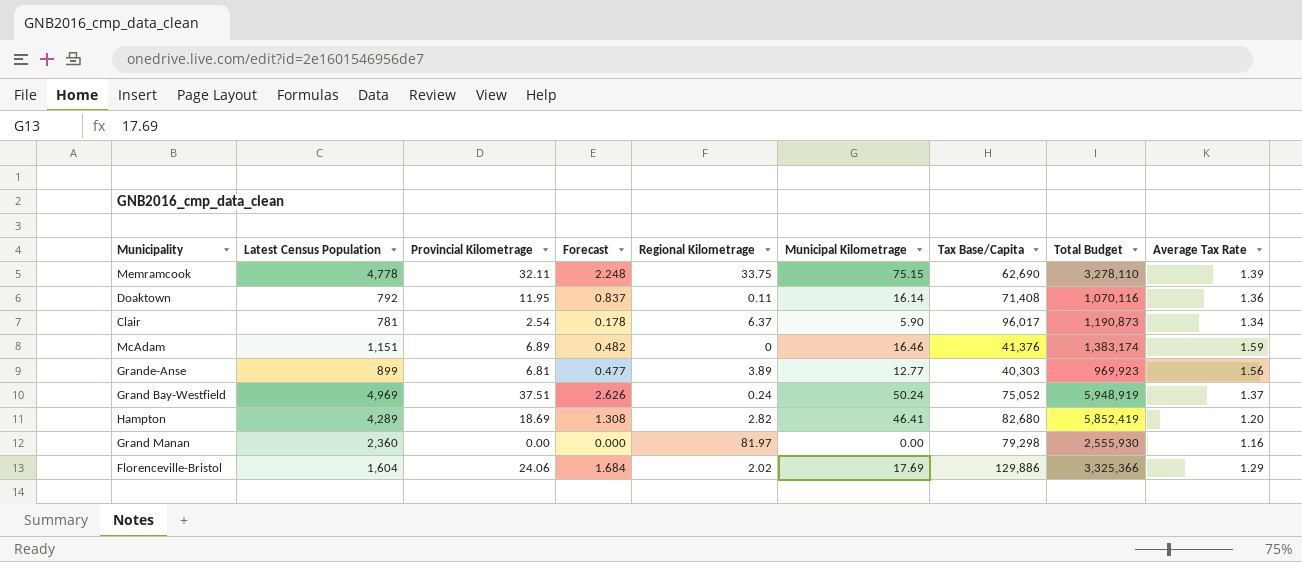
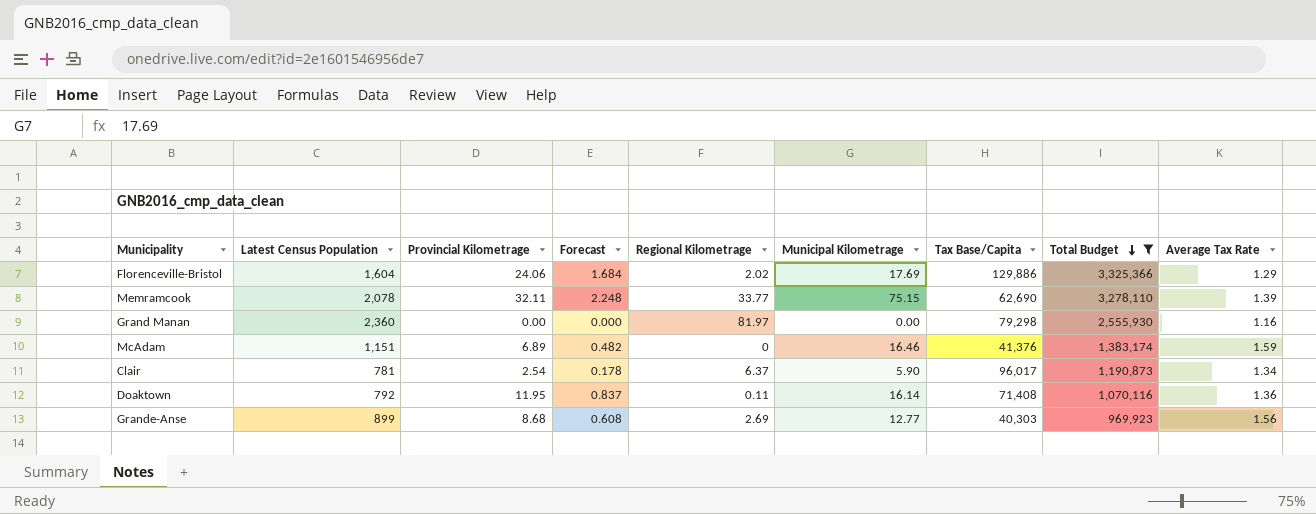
filter: none -> Total Budget <= 3,325,366
row order: none -> Total Budget descending
Memramcook | Latest Census Population: 4,778 -> 2,078
Memramcook | Regional Kilometrage: 33.75 -> 33.77
Grande-Anse | Provincial Kilometrage: 6.81 -> 8.68
Grande-Anse | Forecast: 0.477 -> 0.608
Grande-Anse | Regional Kilometrage: 3.89 -> 2.69

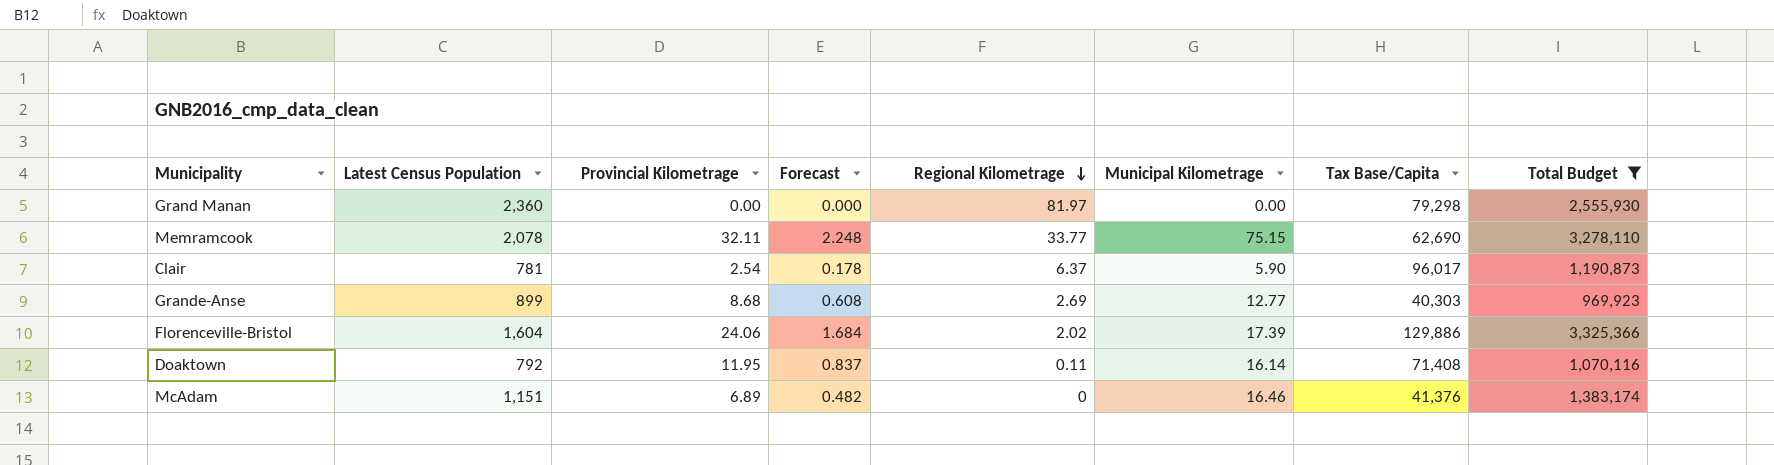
row order: Total Budget descending -> Regional Kilometrage descending
column Average Tax Rate | position: 9 -> none
Florenceville-Bristol | Municipal Kilometrage: 17.69 -> 17.39

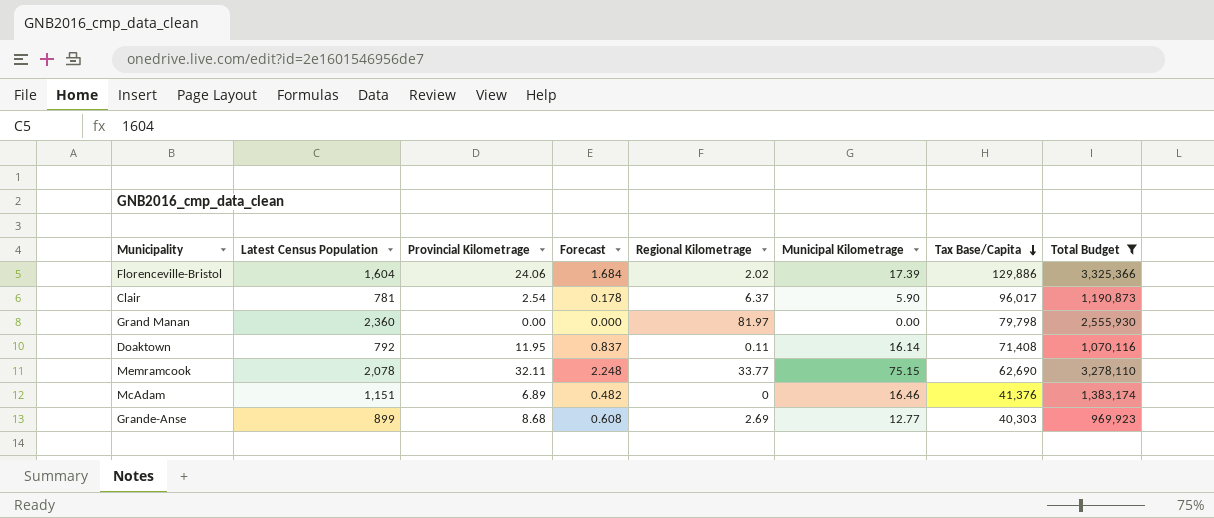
row order: Regional Kilometrage descending -> Tax Base/Capita descending
Grand Manan | Tax Base/Capita: 79,298 -> 79,798

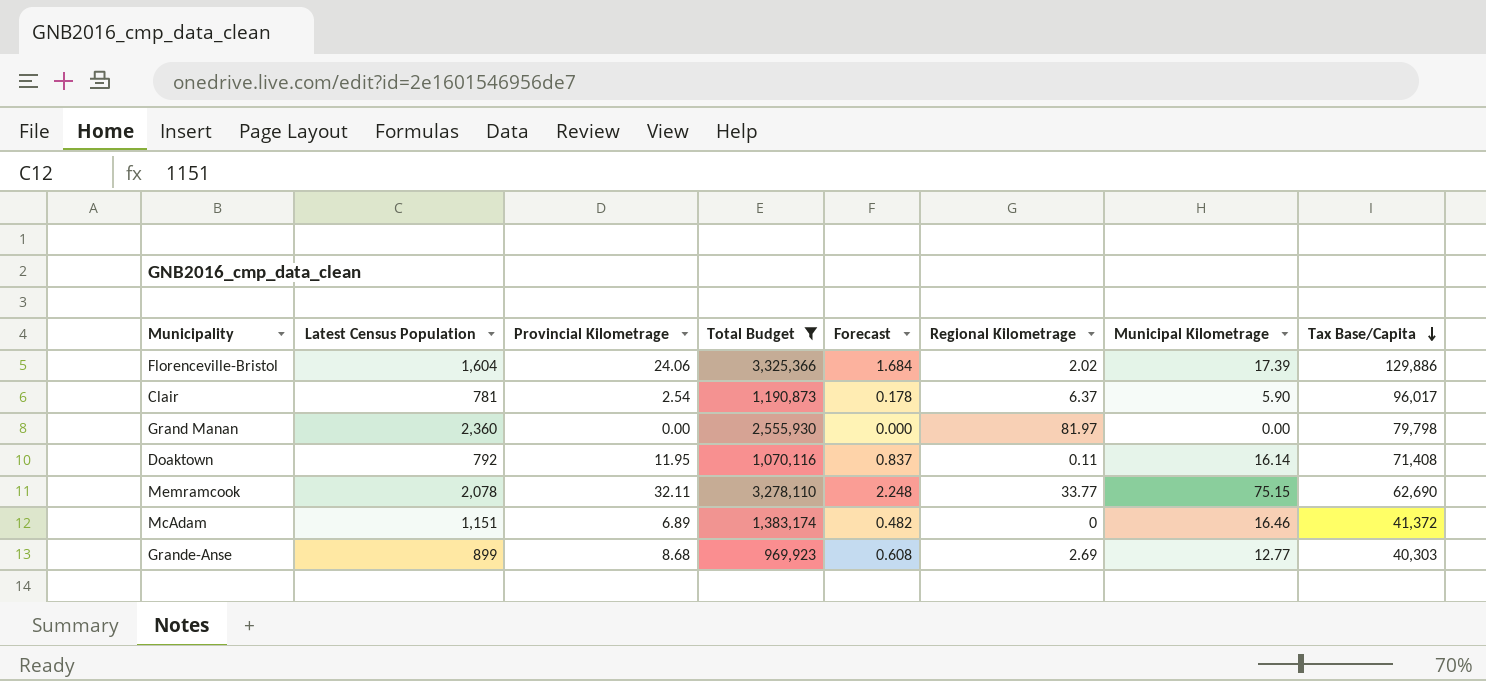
column Total Budget | position: 8 -> 4
McAdam | Tax Base/Capita: 41,376 -> 41,372

